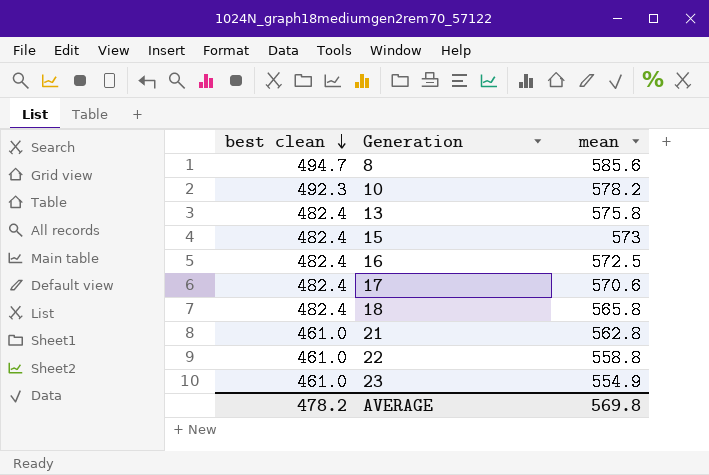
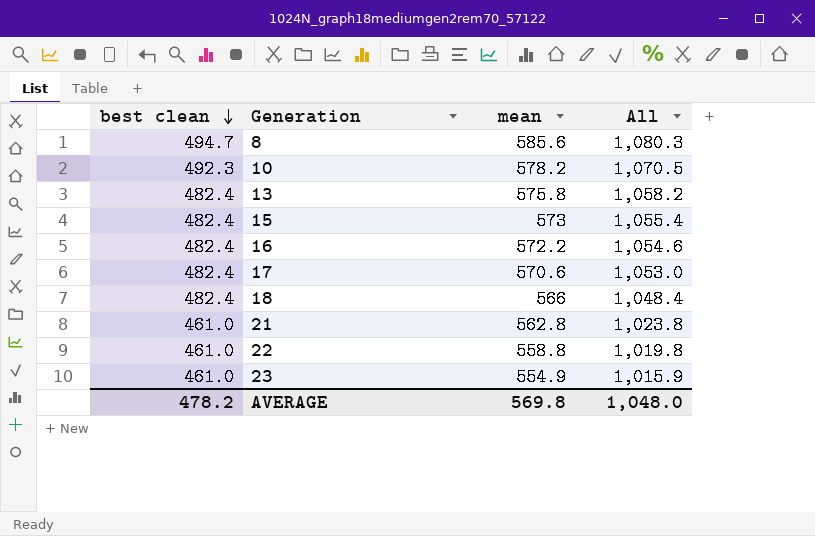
column All | formula: none -> [best clean] + [mean]
16 | mean: 572.5 -> 572.2
18 | mean: 565.8 -> 566

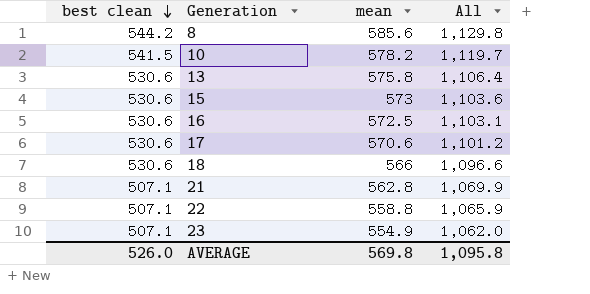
8 | best clean: 494.7 -> 544.2
8 | All: 1,080.3 -> 1,129.8
10 | best clean: 492.3 -> 541.5
10 | All: 1,070.5 -> 1,119.7
13 | best clean: 482.4 -> 530.6
13 | All: 1,058.2 -> 1,106.4
15 | best clean: 482.4 -> 530.6
15 | All: 1,055.4 -> 1,103.6
16 | best clean: 482.4 -> 530.6
16 | mean: 572.2 -> 572.5
16 | All: 1,054.6 -> 1,103.1
17 | best clean: 482.4 -> 530.6
17 | All: 1,053.0 -> 1,101.2
18 | best clean: 482.4 -> 530.6
18 | All: 1,048.4 -> 1,096.6
21 | best clean: 461.0 -> 507.1
21 | All: 1,023.8 -> 1,069.9
22 | best clean: 461.0 -> 507.1
22 | All: 1,019.8 -> 1,065.9
23 | best clean: 461.0 -> 507.1
23 | All: 1,015.9 -> 1,062.0
AVERAGE | best clean: 478.2 -> 526.0
AVERAGE | All: 1,048.0 -> 1,095.8

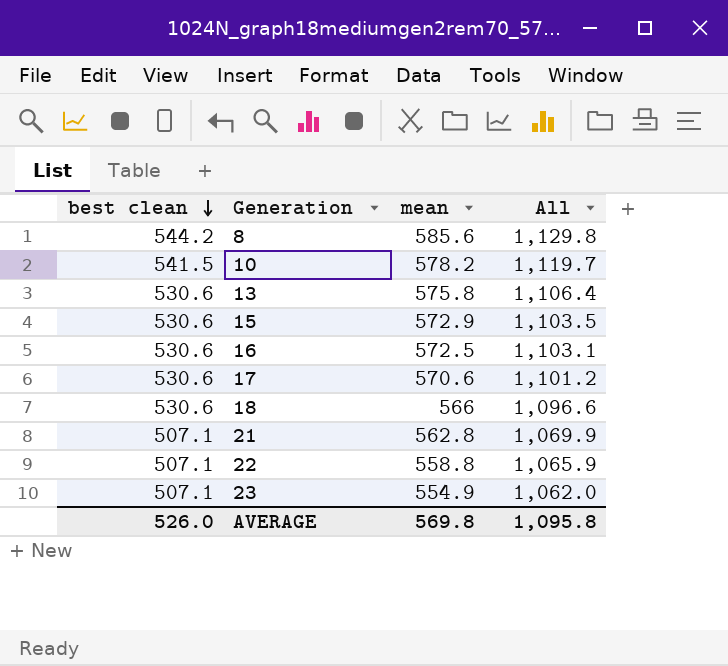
15 | mean: 573 -> 572.9
15 | All: 1,103.6 -> 1,103.5

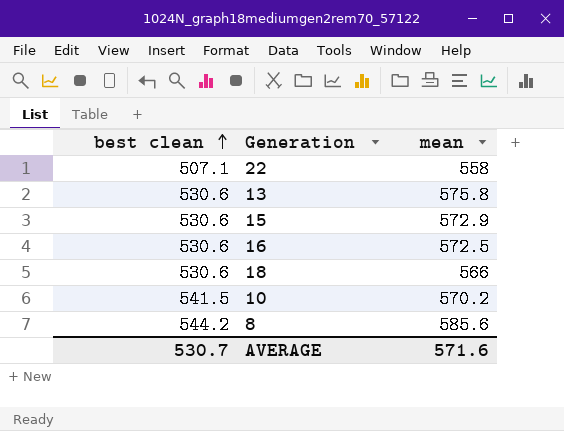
row order: best clean descending -> best clean ascending
column All | formula: [best clean] + [mean] -> none
row 17: 530.6 | 570.6 | 1,101.2 -> none
row 21: 507.1 | 562.8 | 1,069.9 -> none
row 23: 507.1 | 554.9 | 1,062.0 -> none
22 | mean: 558.8 -> 558
10 | mean: 578.2 -> 570.2
AVERAGE | best clean: 526.0 -> 530.7
AVERAGE | mean: 569.8 -> 571.6

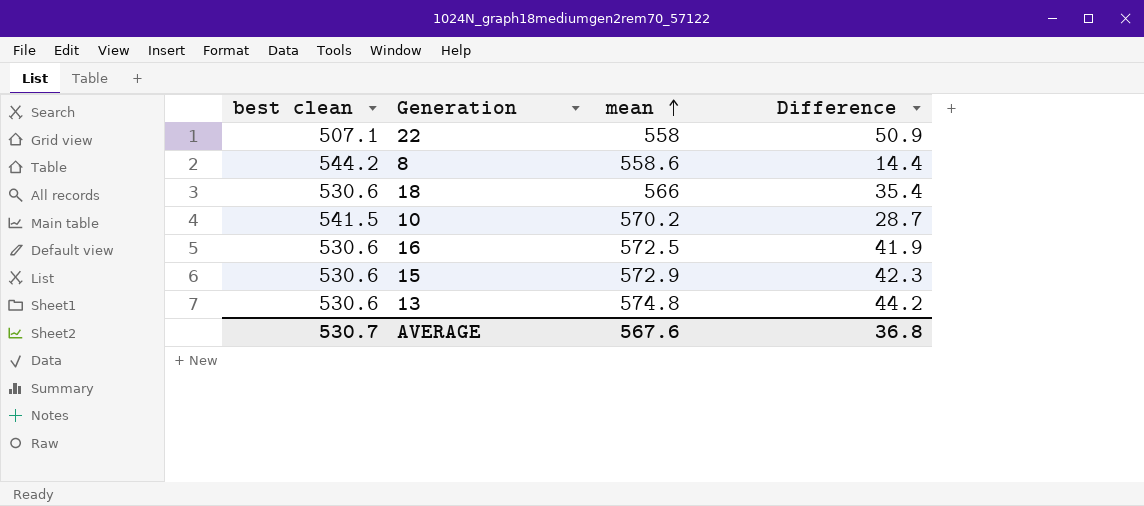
row order: best clean ascending -> mean ascending
column Difference | formula: none -> [mean] - [best clean]
8 | mean: 585.6 -> 558.6
13 | mean: 575.8 -> 574.8
AVERAGE | mean: 571.6 -> 567.6

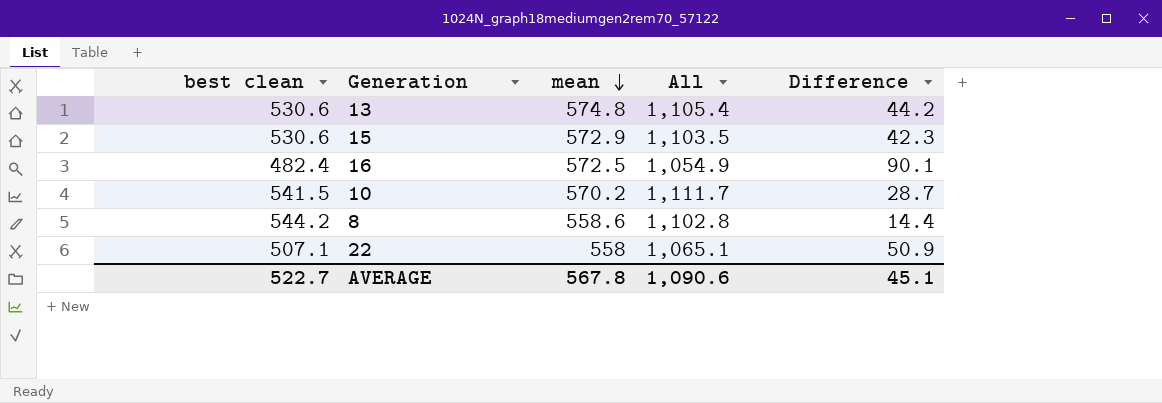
row order: mean ascending -> mean descending
column All | formula: none -> [best clean] + [mean]
row 18: 530.6 | 566 | 35.4 -> none
16 | best clean: 530.6 -> 482.4
16 | Difference: 41.9 -> 90.1
AVERAGE | best clean: 530.7 -> 522.7
AVERAGE | mean: 567.6 -> 567.8
AVERAGE | Difference: 36.8 -> 45.1

